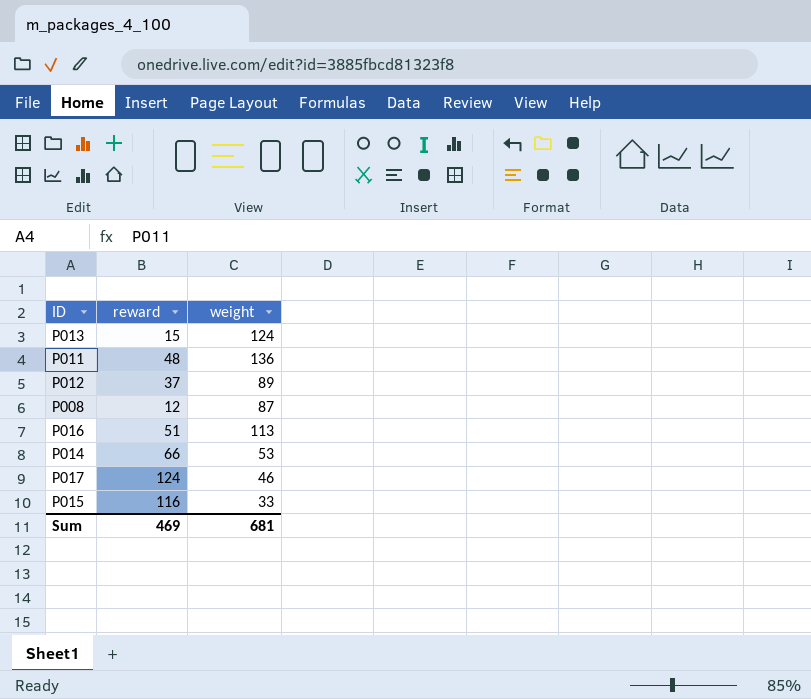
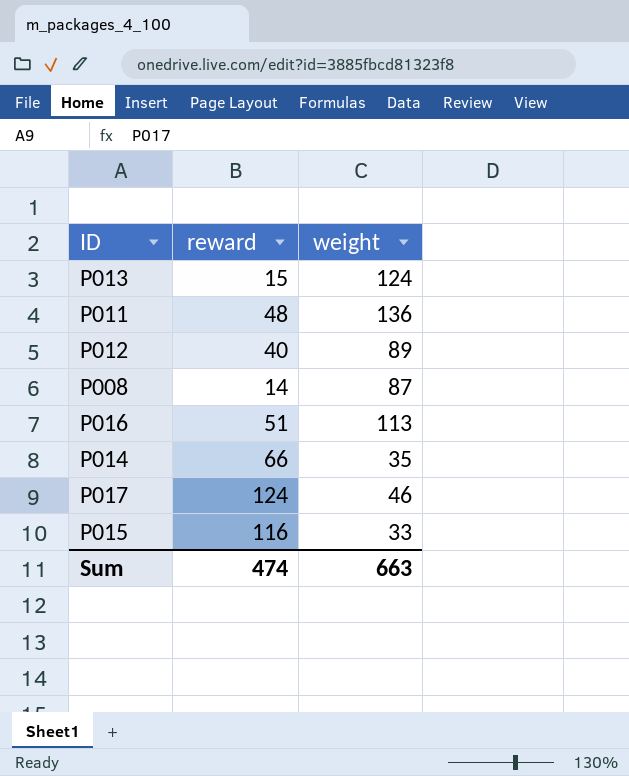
P012 | reward: 37 -> 40
P008 | reward: 12 -> 14
P014 | weight: 53 -> 35
Sum | reward: 469 -> 474
Sum | weight: 681 -> 663

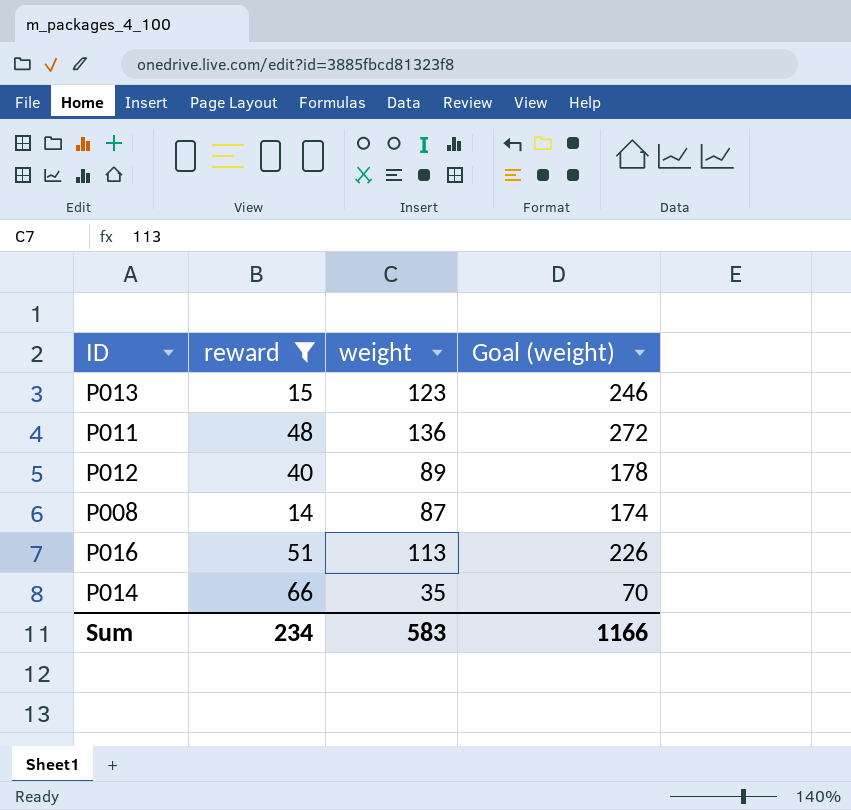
filter: none -> reward <= 66
column Goal (weight) | formula: none -> [weight] * 2
P013 | weight: 124 -> 123
Sum | reward: 474 -> 234
Sum | weight: 663 -> 583

